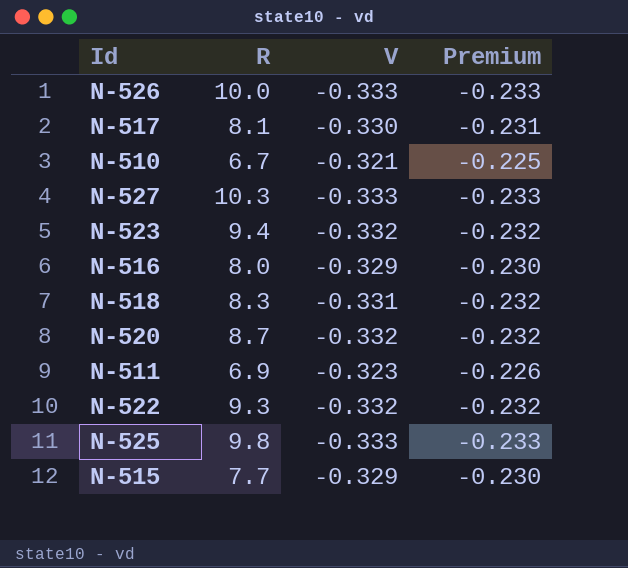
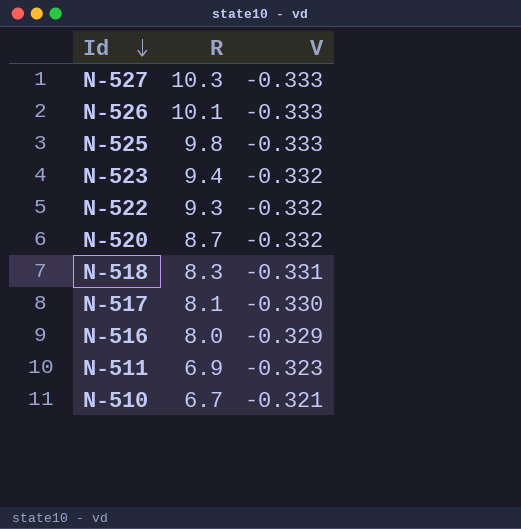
row order: none -> Id descending
column Premium | formula: [V] * 0.7 -> none
row N-515: 7.7 | -0.329 | -0.230 -> none
N-526 | R: 10.0 -> 10.1

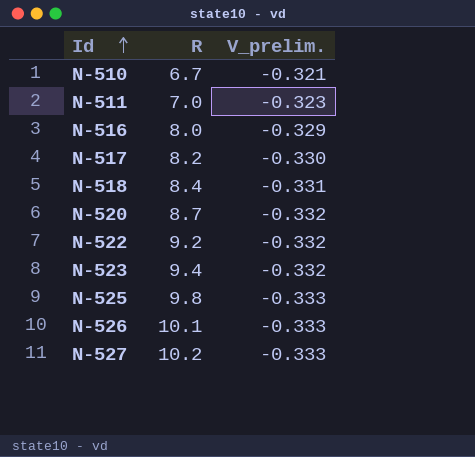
row order: Id descending -> Id ascending
column name: V -> V_prelim.
N-511 | R: 6.9 -> 7.0
N-517 | R: 8.1 -> 8.2
N-518 | R: 8.3 -> 8.4
N-522 | R: 9.3 -> 9.2
N-527 | R: 10.3 -> 10.2

